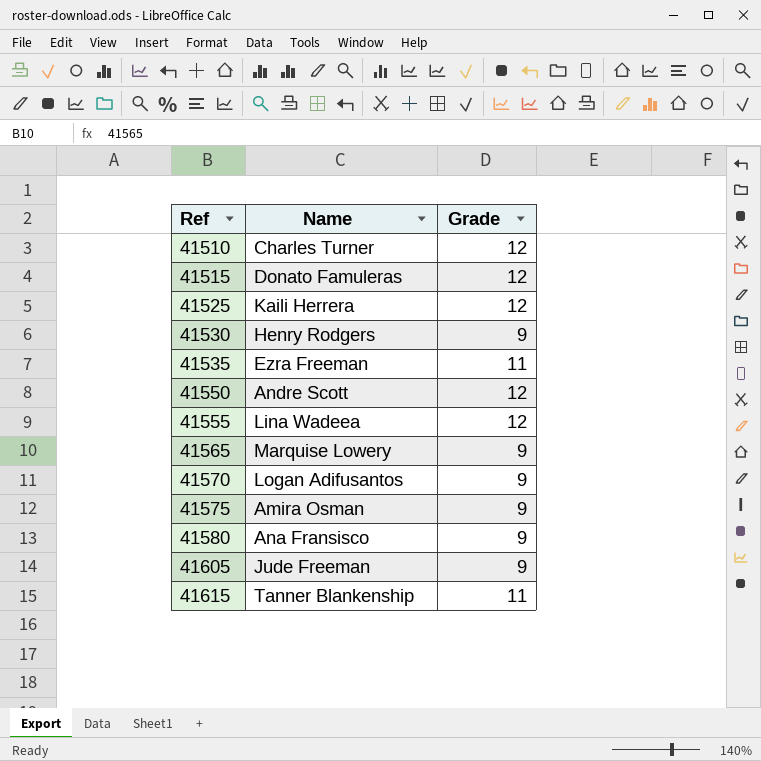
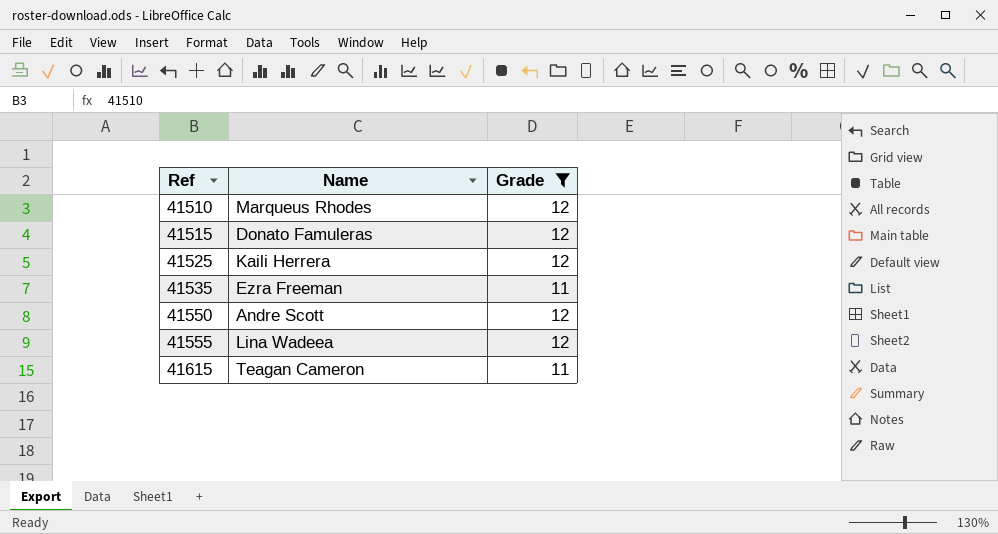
filter: none -> Grade != 9
41510 | Name: Charles Turner -> Marqueus Rhodes
41615 | Name: Tanner Blankenship -> Teagan Cameron

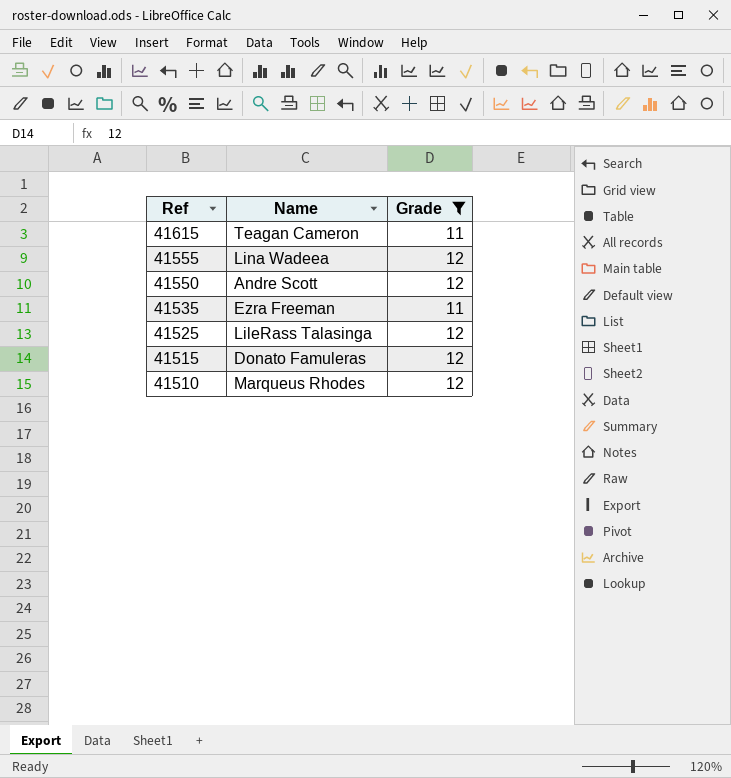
row order: Ref ascending -> Ref descending
41525 | Name: Kaili Herrera -> LileRass Talasinga

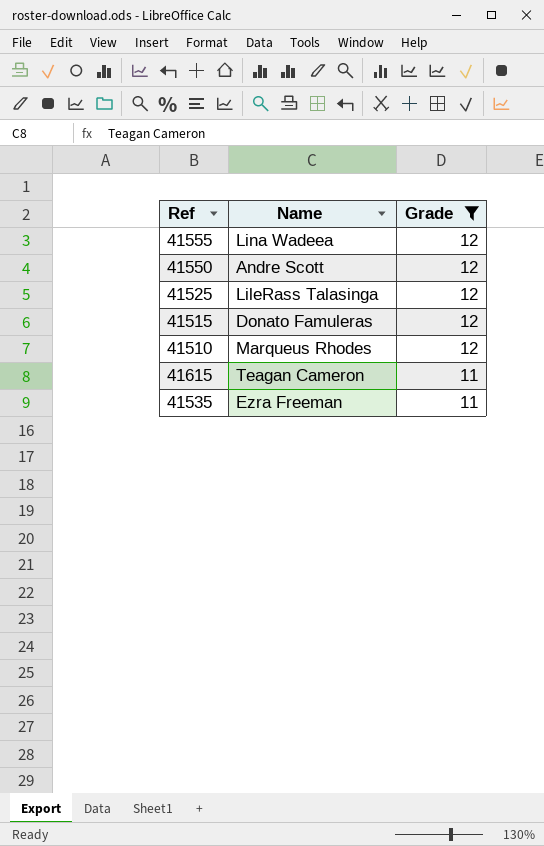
row order: Ref descending -> Grade descending

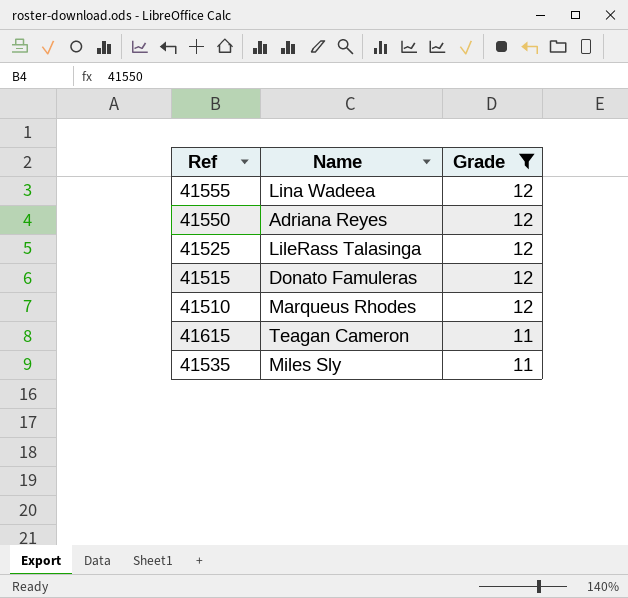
41550 | Name: Andre Scott -> Adriana Reyes
41535 | Name: Ezra Freeman -> Miles Sly

